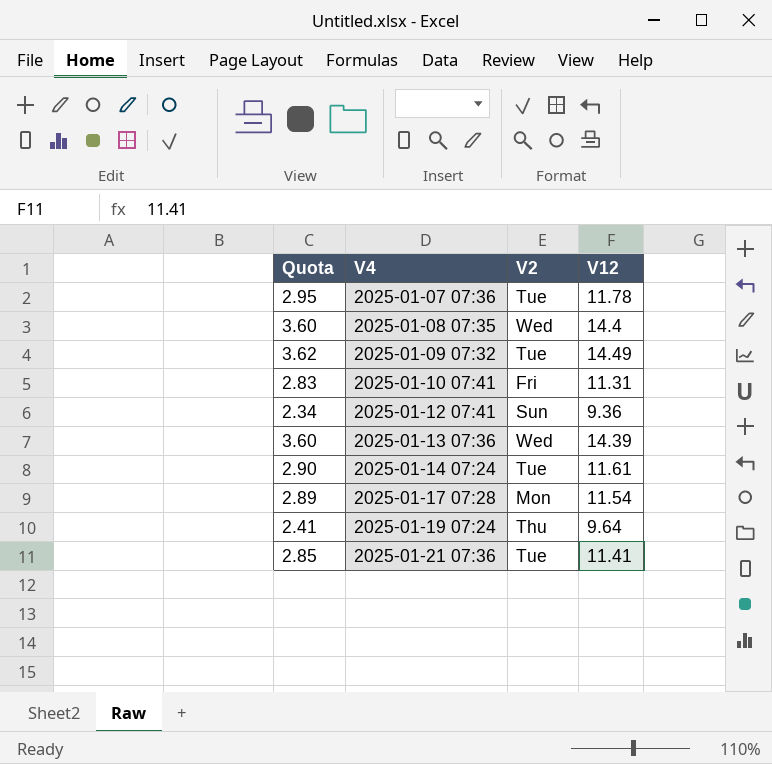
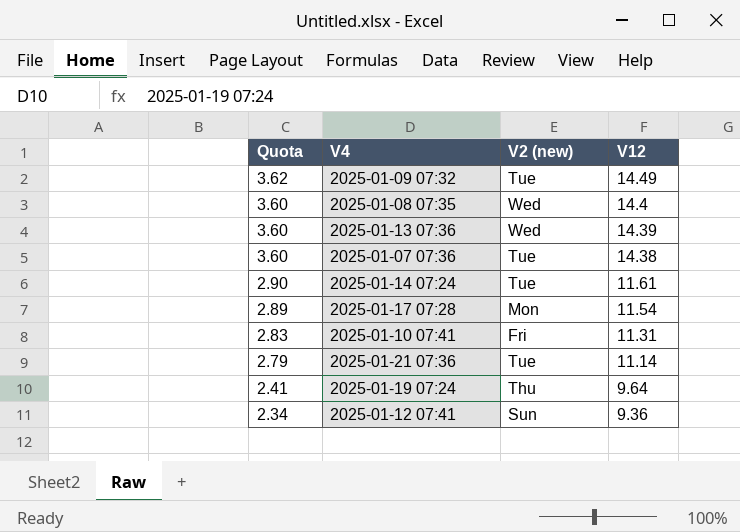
row order: V4 ascending -> Quota descending
column name: V2 -> V2 (new)
2025-01-07 07:36 | Quota: 2.95 -> 3.60
2025-01-07 07:36 | V12: 11.78 -> 14.38
2025-01-21 07:36 | Quota: 2.85 -> 2.79
2025-01-21 07:36 | V12: 11.41 -> 11.14

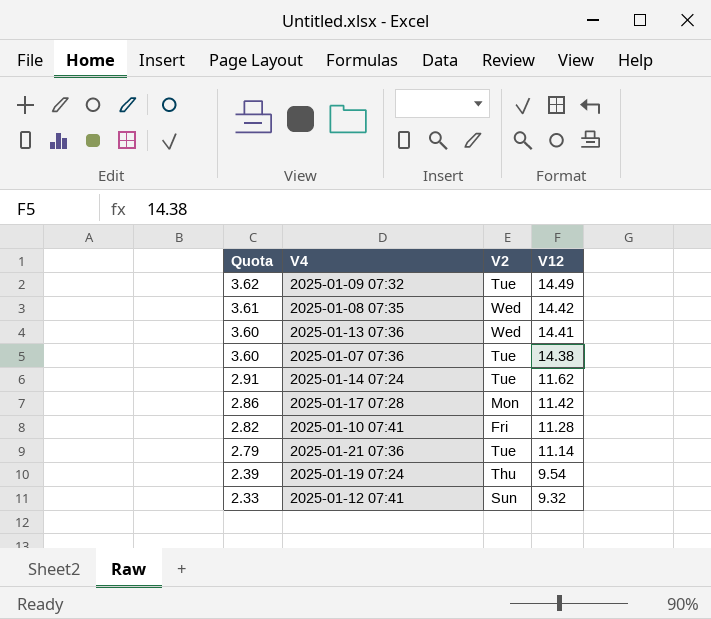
column name: V2 (new) -> V2
2025-01-08 07:35 | Quota: 3.60 -> 3.61
2025-01-08 07:35 | V12: 14.4 -> 14.42
2025-01-13 07:36 | V12: 14.39 -> 14.41
2025-01-14 07:24 | Quota: 2.90 -> 2.91
2025-01-14 07:24 | V12: 11.61 -> 11.62
2025-01-17 07:28 | Quota: 2.89 -> 2.86
2025-01-17 07:28 | V12: 11.54 -> 11.42
2025-01-10 07:41 | Quota: 2.83 -> 2.82
2025-01-10 07:41 | V12: 11.31 -> 11.28
2025-01-19 07:24 | Quota: 2.41 -> 2.39
2025-01-19 07:24 | V12: 9.64 -> 9.54
2025-01-12 07:41 | Quota: 2.34 -> 2.33
2025-01-12 07:41 | V12: 9.36 -> 9.32

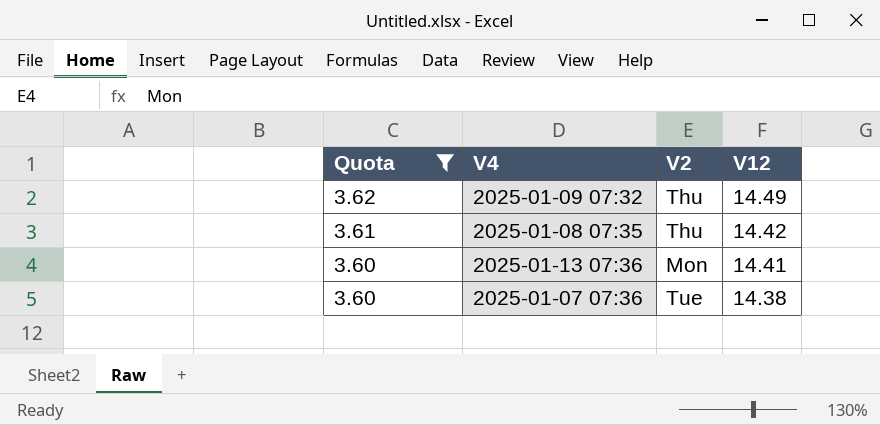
filter: none -> Quota >= 3.60
2025-01-09 07:32 | V2: Tue -> Thu
2025-01-08 07:35 | V2: Wed -> Thu
2025-01-13 07:36 | V2: Wed -> Mon

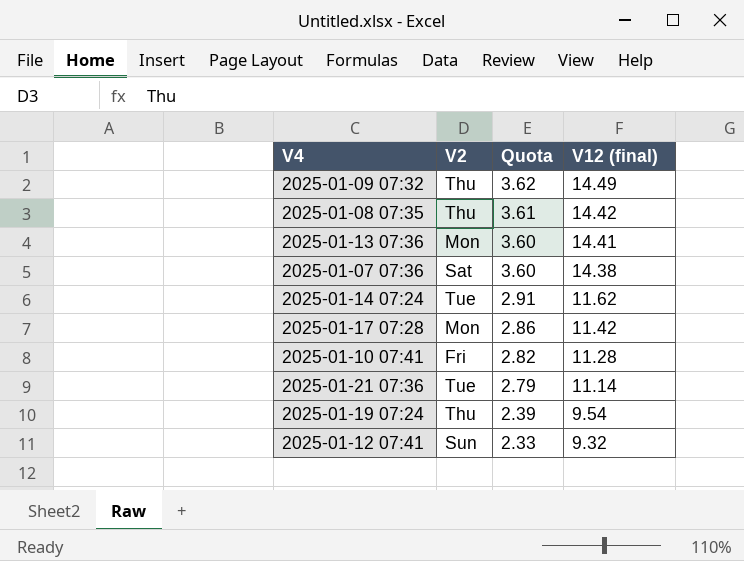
filter: Quota >= 3.60 -> none
column Quota | position: 1 -> 3
column name: V12 -> V12 (final)
2025-01-07 07:36 | V2: Tue -> Sat

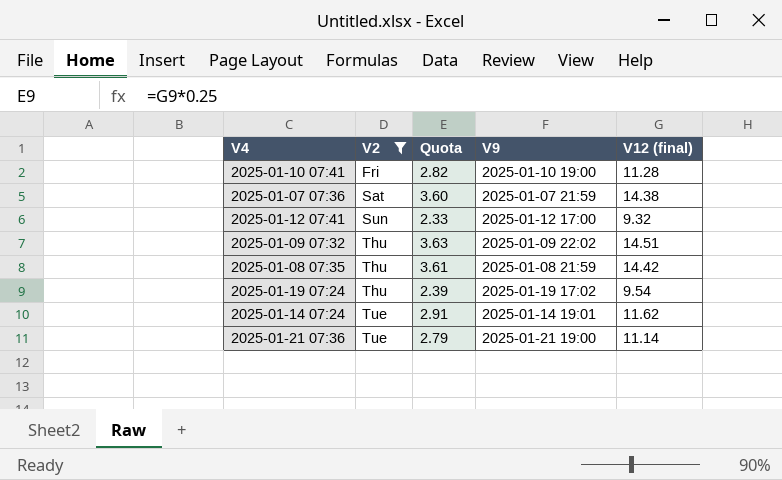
filter: none -> V2 != Mon
row order: Quota descending -> V2 ascending
column V9 | position: none -> 4
2025-01-09 07:32 | Quota: 3.62 -> 3.63
2025-01-09 07:32 | V12 (final): 14.49 -> 14.51

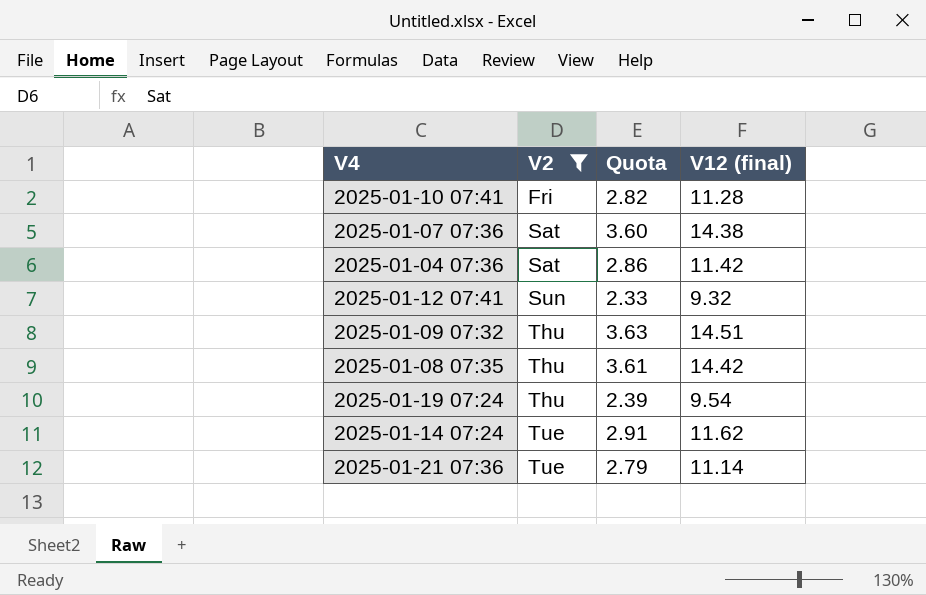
column V9 | position: 4 -> none
row 2025-01-04 07:36: none -> Sat | 2.86 | 11.42

